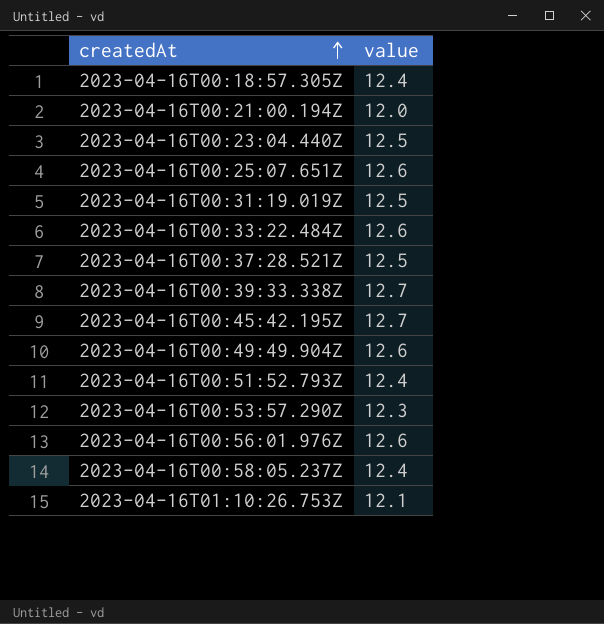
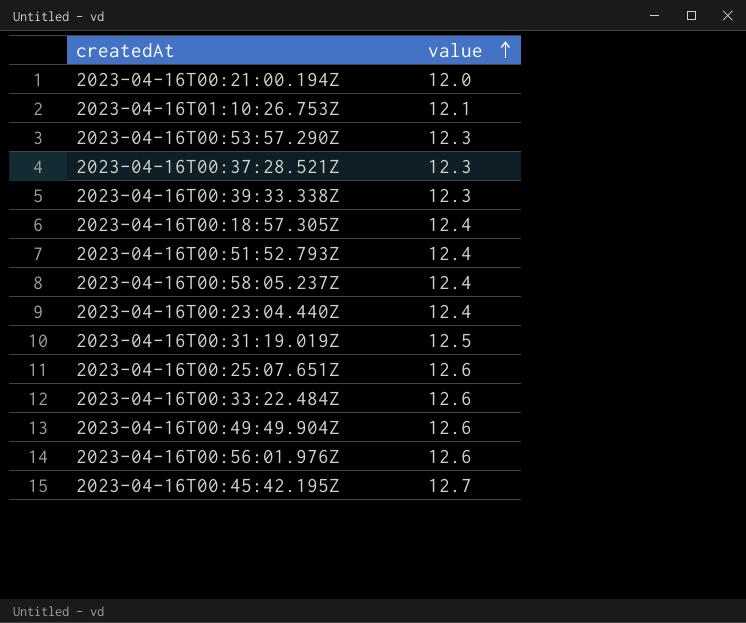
row order: createdAt ascending -> value ascending
2023-04-16T00:37:28.521Z | value: 12.5 -> 12.3
2023-04-16T00:39:33.338Z | value: 12.7 -> 12.3
2023-04-16T00:23:04.440Z | value: 12.5 -> 12.4

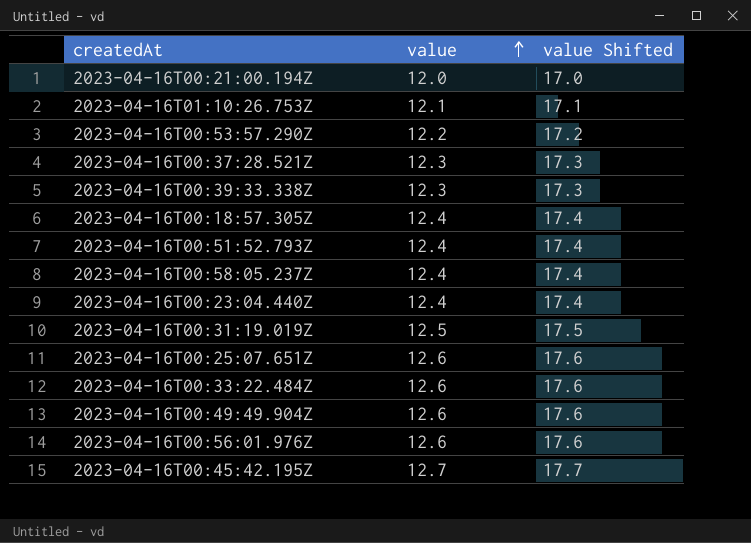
column value Shifted | formula: none -> [value] + 5
2023-04-16T00:53:57.290Z | value: 12.3 -> 12.2

